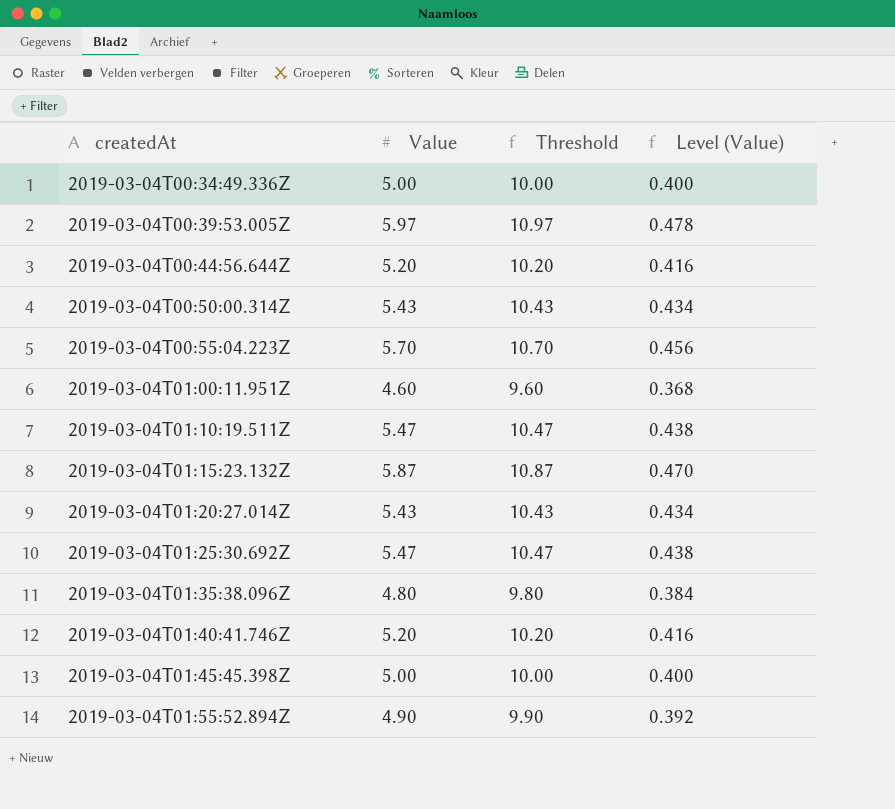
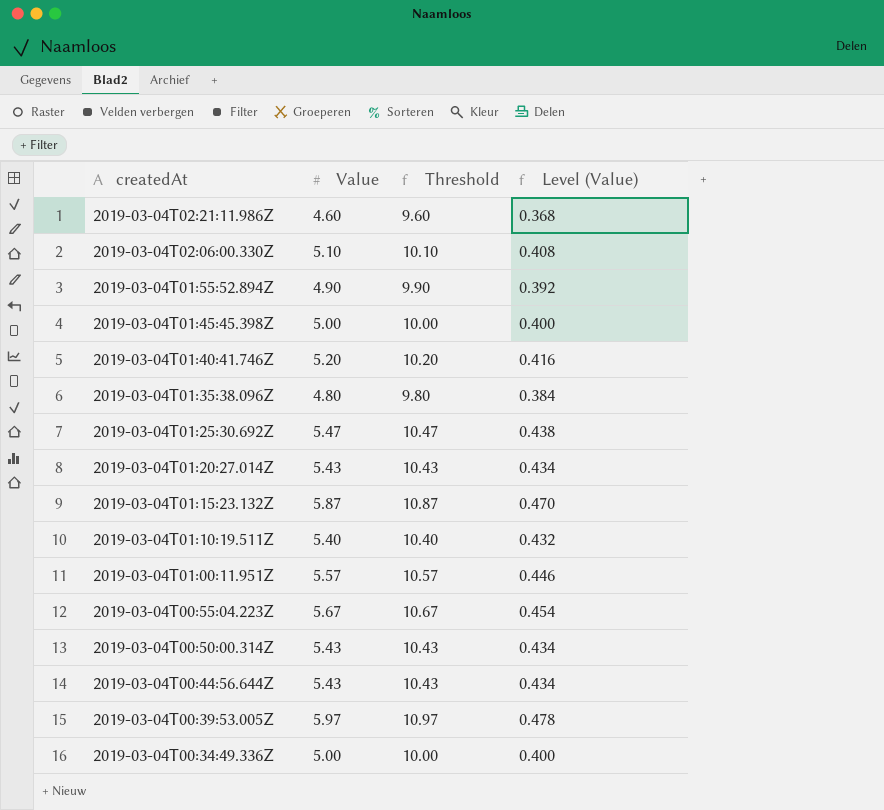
row order: createdAt ascending -> createdAt descending
row 2019-03-04T02:21:11.986Z: none -> 4.60 | 9.60 | 0.368
row 2019-03-04T02:06:00.330Z: none -> 5.10 | 10.10 | 0.408
2019-03-04T01:10:19.511Z | Value: 5.47 -> 5.40
2019-03-04T01:10:19.511Z | Threshold: 10.47 -> 10.40
2019-03-04T01:10:19.511Z | Level (Value): 0.438 -> 0.432
2019-03-04T01:00:11.951Z | Value: 4.60 -> 5.57
2019-03-04T01:00:11.951Z | Threshold: 9.60 -> 10.57
2019-03-04T01:00:11.951Z | Level (Value): 0.368 -> 0.446
2019-03-04T00:55:04.223Z | Value: 5.70 -> 5.67
2019-03-04T00:55:04.223Z | Threshold: 10.70 -> 10.67
2019-03-04T00:55:04.223Z | Level (Value): 0.456 -> 0.454
2019-03-04T00:44:56.644Z | Value: 5.20 -> 5.43
2019-03-04T00:44:56.644Z | Threshold: 10.20 -> 10.43
2019-03-04T00:44:56.644Z | Level (Value): 0.416 -> 0.434

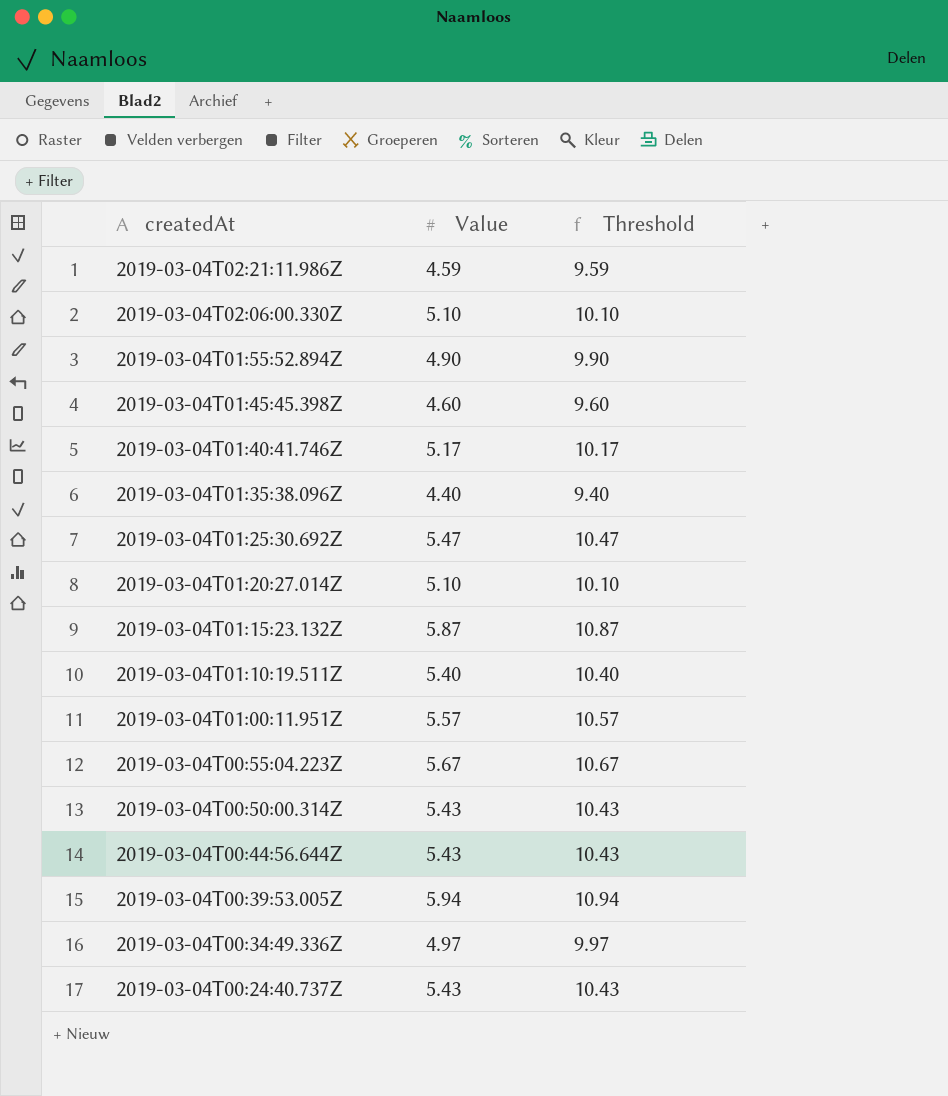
column Level (Value) | formula: [Value] * 0.08 -> none
2019-03-04T02:21:11.986Z | Value: 4.60 -> 4.59
2019-03-04T02:21:11.986Z | Threshold: 9.60 -> 9.59
2019-03-04T01:45:45.398Z | Value: 5.00 -> 4.60
2019-03-04T01:45:45.398Z | Threshold: 10.00 -> 9.60
2019-03-04T01:40:41.746Z | Value: 5.20 -> 5.17
2019-03-04T01:40:41.746Z | Threshold: 10.20 -> 10.17
2019-03-04T01:35:38.096Z | Value: 4.80 -> 4.40
2019-03-04T01:35:38.096Z | Threshold: 9.80 -> 9.40
2019-03-04T01:20:27.014Z | Value: 5.43 -> 5.10
2019-03-04T01:20:27.014Z | Threshold: 10.43 -> 10.10
2019-03-04T00:39:53.005Z | Value: 5.97 -> 5.94
2019-03-04T00:39:53.005Z | Threshold: 10.97 -> 10.94
2019-03-04T00:34:49.336Z | Value: 5.00 -> 4.97
2019-03-04T00:34:49.336Z | Threshold: 10.00 -> 9.97
row 2019-03-04T00:24:40.737Z: none -> 5.43 | 10.43

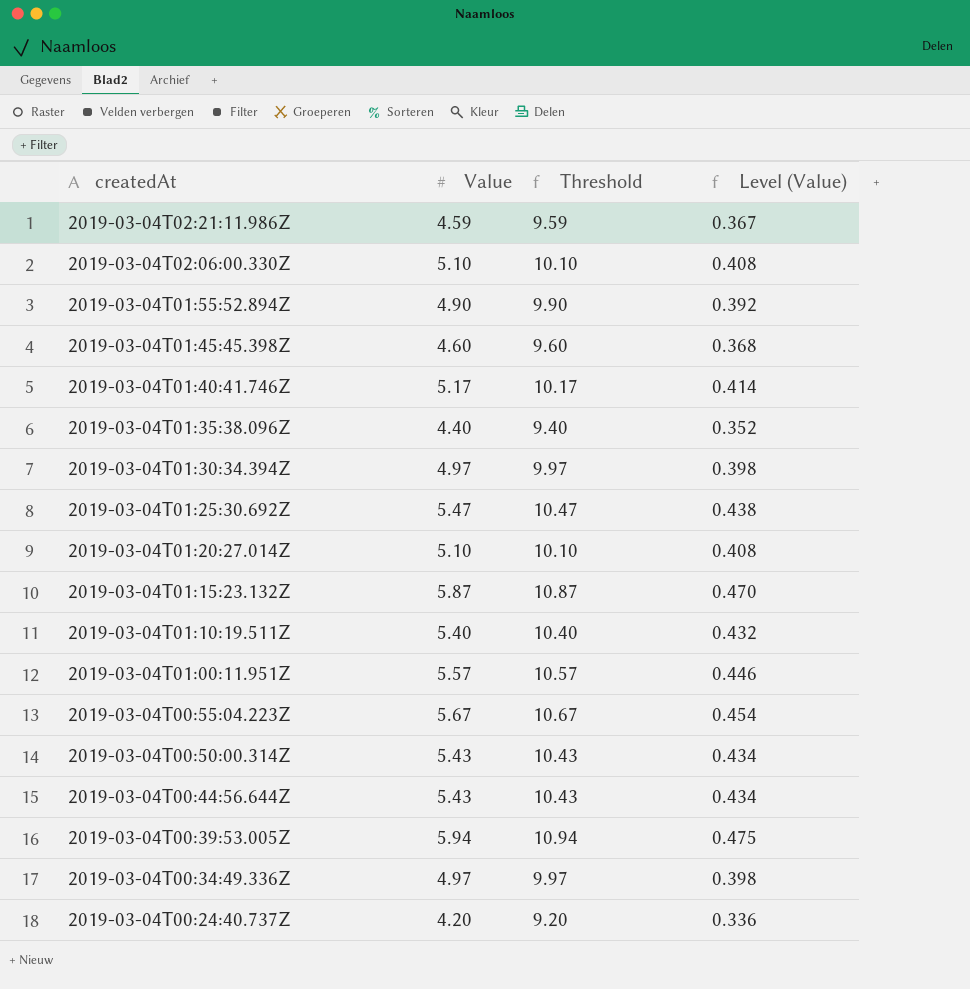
column Level (Value) | formula: none -> [Value] * 0.08
row 2019-03-04T01:30:34.394Z: none -> 4.97 | 9.97 | 0.398
2019-03-04T00:24:40.737Z | Value: 5.43 -> 4.20
2019-03-04T00:24:40.737Z | Threshold: 10.43 -> 9.20

